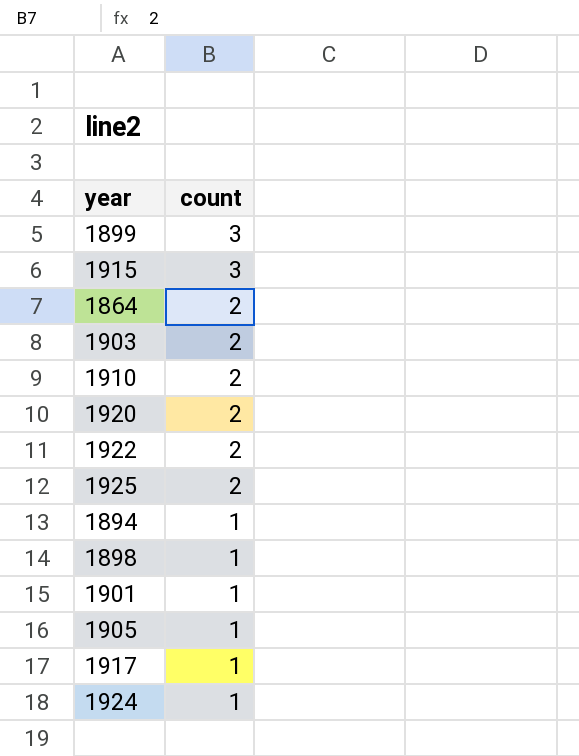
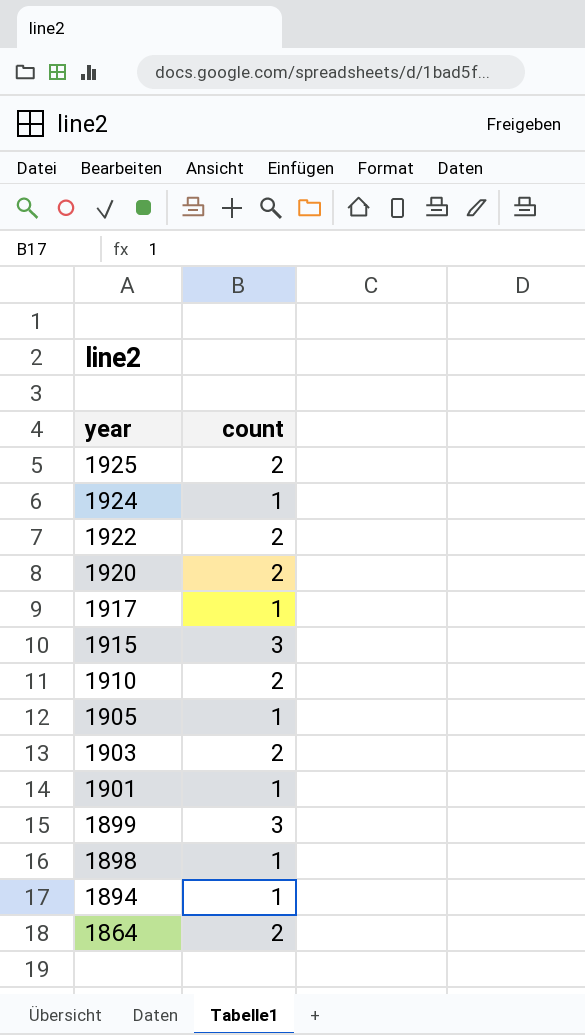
row order: count descending -> year descending

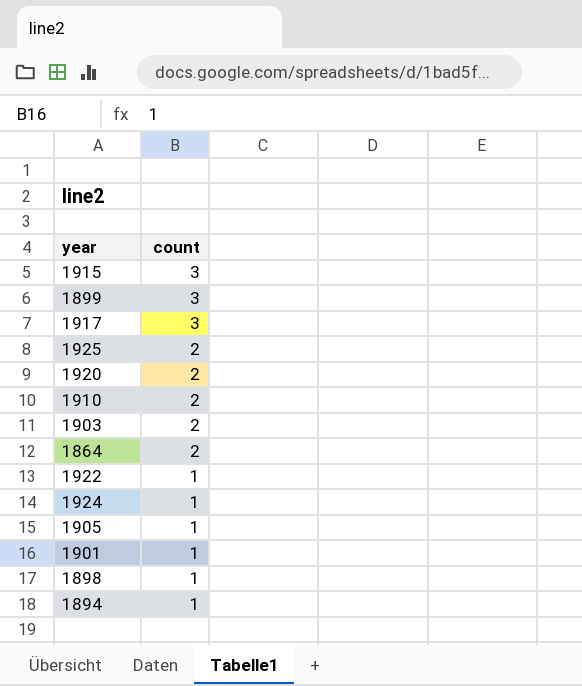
row order: year descending -> count descending
1917 | count: 1 -> 3
1922 | count: 2 -> 1

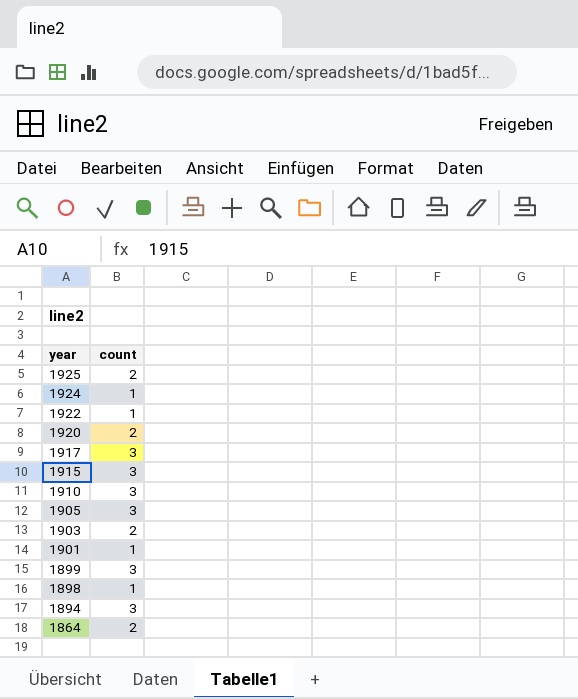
row order: count descending -> year descending
1910 | count: 2 -> 3
1905 | count: 1 -> 3
1894 | count: 1 -> 3

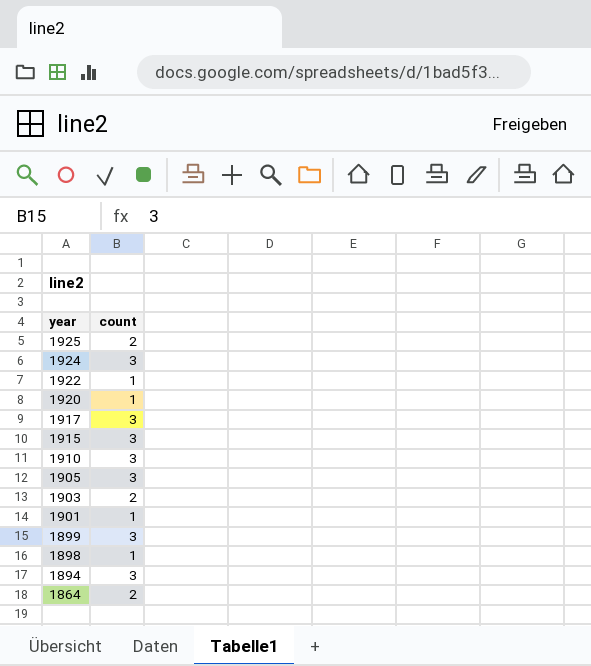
1924 | count: 1 -> 3
1920 | count: 2 -> 1

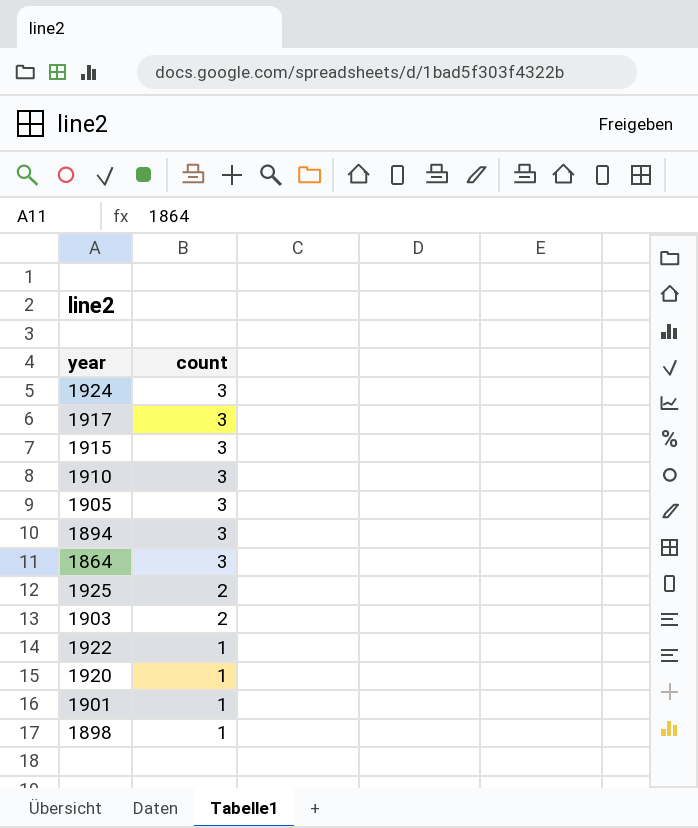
row order: year descending -> count descending
row 1899: 3 -> none
1864 | count: 2 -> 3

